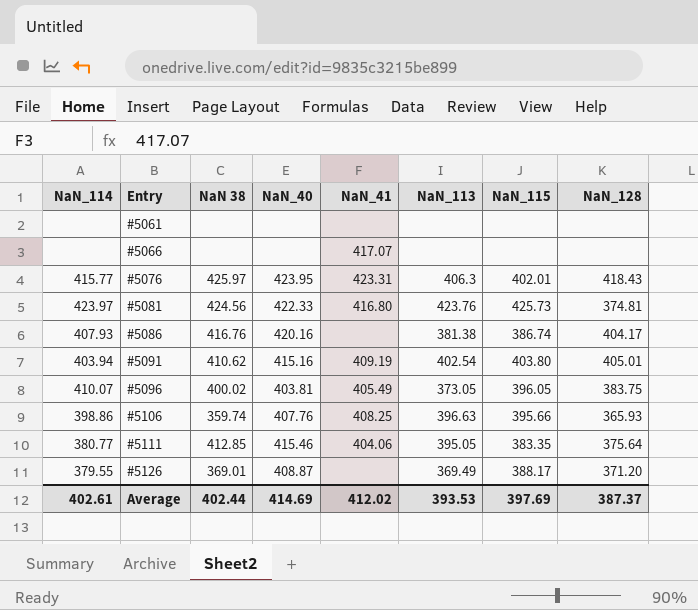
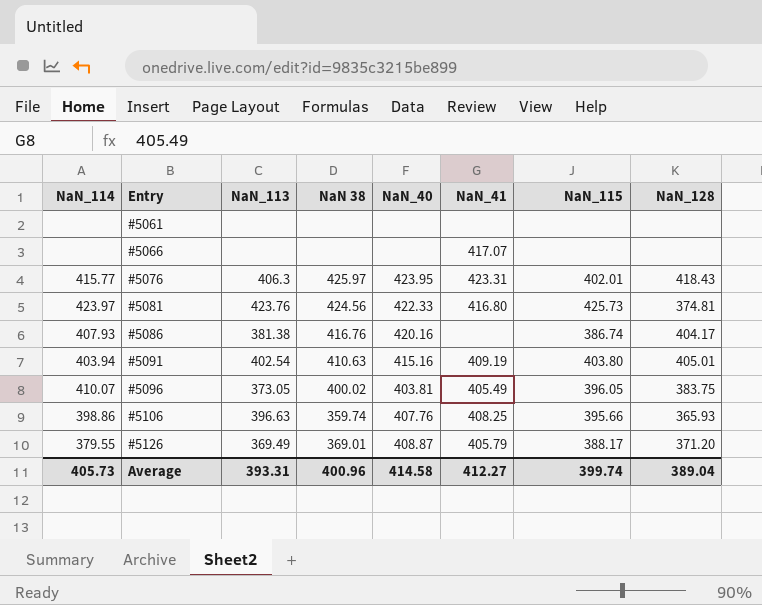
column NaN_113 | position: 6 -> 3
row #5111: 380.77 | 412.85 | 415.46 | 404.06 | 395.05 | 383.35 | 375.64 -> none
#5091 | NaN 38: 410.62 -> 410.63
#5126 | NaN_41: none -> 405.79
Average | NaN_114: 402.61 -> 405.73
Average | NaN_113: 393.53 -> 393.31
Average | NaN 38: 402.44 -> 400.96
Average | NaN_40: 414.69 -> 414.58
Average | NaN_41: 412.02 -> 412.27
Average | NaN_115: 397.69 -> 399.74
Average | NaN_128: 387.37 -> 389.04

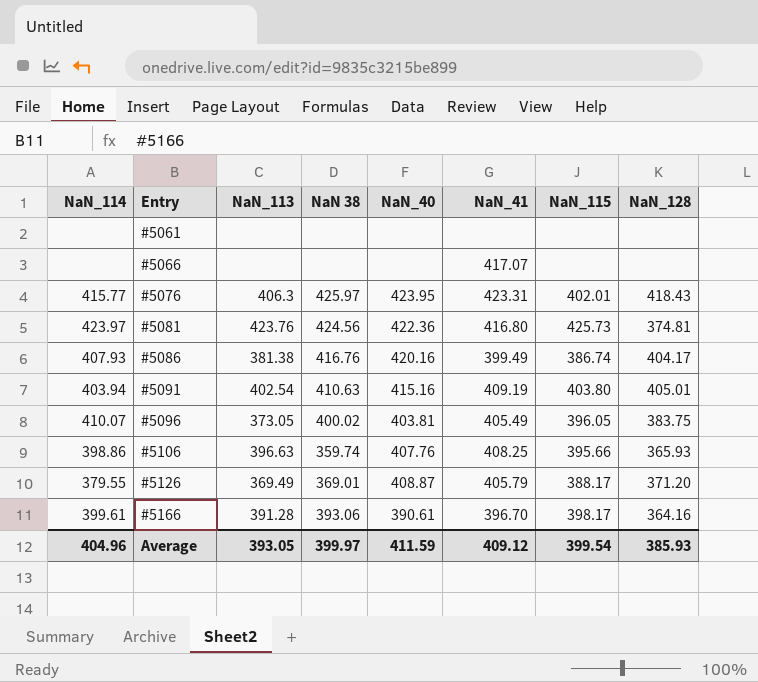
#5081 | NaN_40: 422.33 -> 422.36
#5086 | NaN_41: none -> 399.49
row #5166: none -> 399.61 | 391.28 | 393.06 | 390.61 | 396.70 | 398.17 | 364.16
Average | NaN_114: 405.73 -> 404.96
Average | NaN_113: 393.31 -> 393.05
Average | NaN 38: 400.96 -> 399.97
Average | NaN_40: 414.58 -> 411.59
Average | NaN_41: 412.27 -> 409.12
Average | NaN_115: 399.74 -> 399.54
Average | NaN_128: 389.04 -> 385.93

